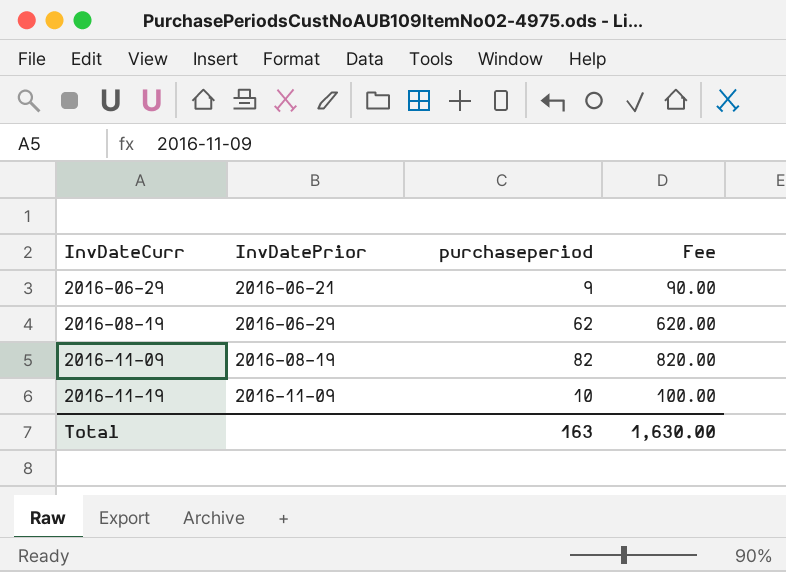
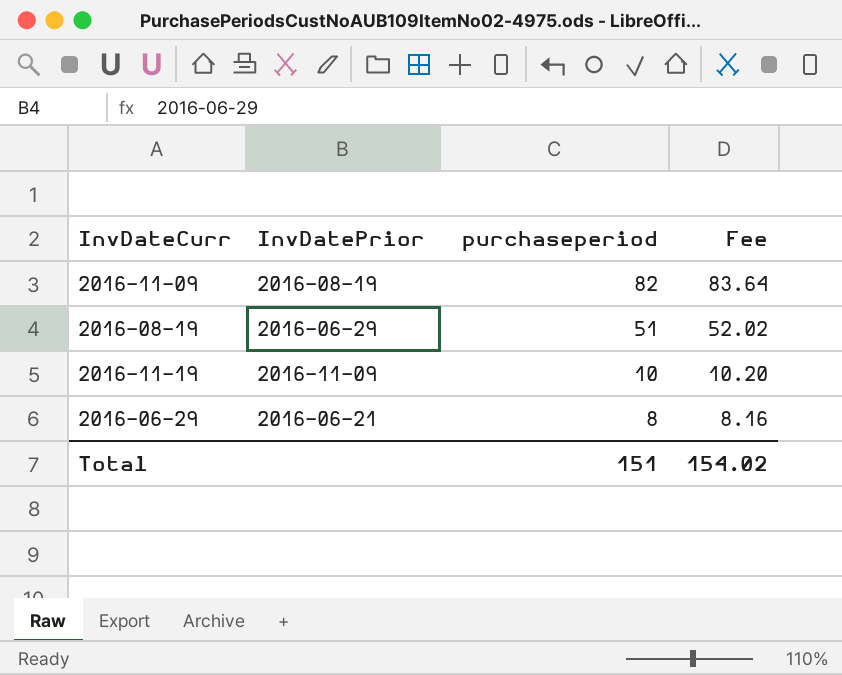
row order: InvDateCurr ascending -> purchaseperiod descending
column Fee | formula: [purchaseperiod] * 10 -> [purchaseperiod] * 1.02
2016-08-19 | purchaseperiod: 62 -> 51
2016-06-29 | purchaseperiod: 9 -> 8
Total | purchaseperiod: 163 -> 151
Total | Fee: 1,630.00 -> 154.02

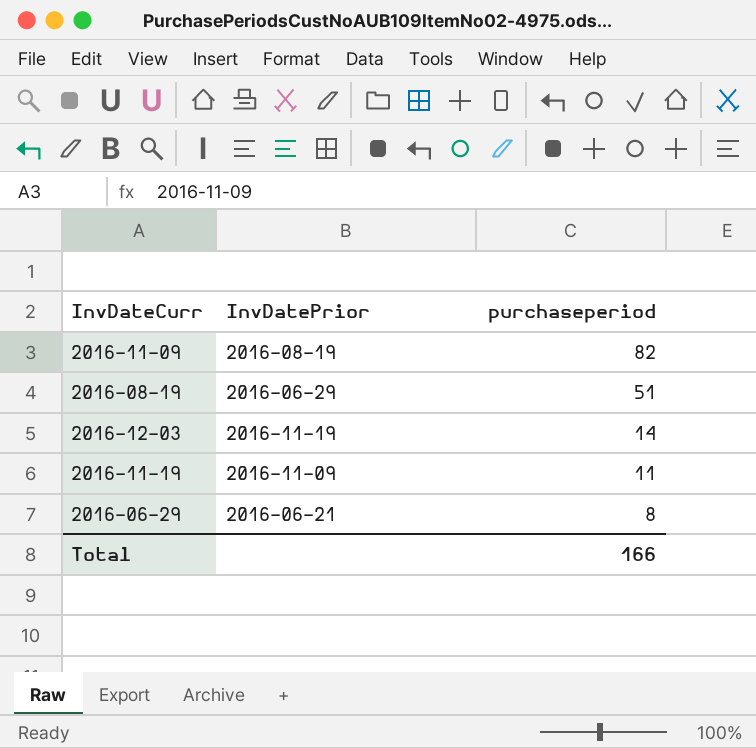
column Fee | formula: [purchaseperiod] * 1.02 -> none
row 2016-12-03: none -> 2016-11-19 | 14
2016-11-19 | purchaseperiod: 10 -> 11
Total | purchaseperiod: 151 -> 166

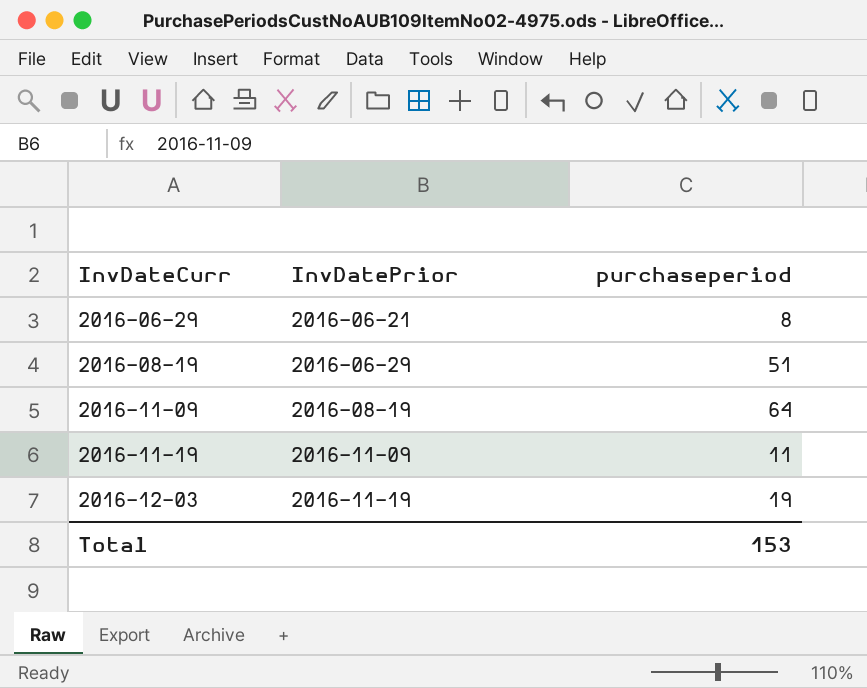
row order: purchaseperiod descending -> InvDateCurr ascending
2016-11-09 | purchaseperiod: 82 -> 64
2016-12-03 | purchaseperiod: 14 -> 19
Total | purchaseperiod: 166 -> 153

